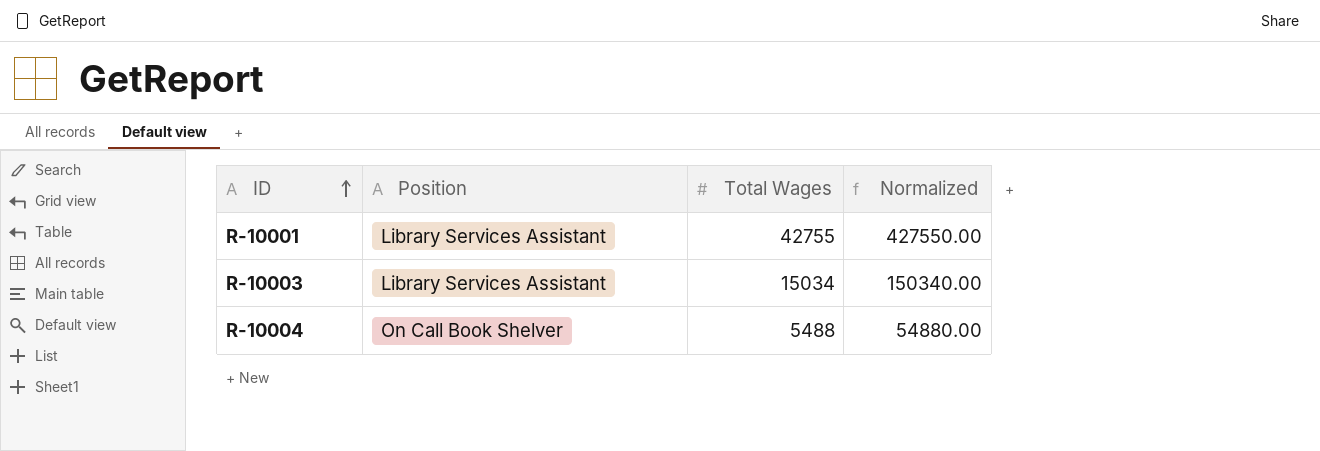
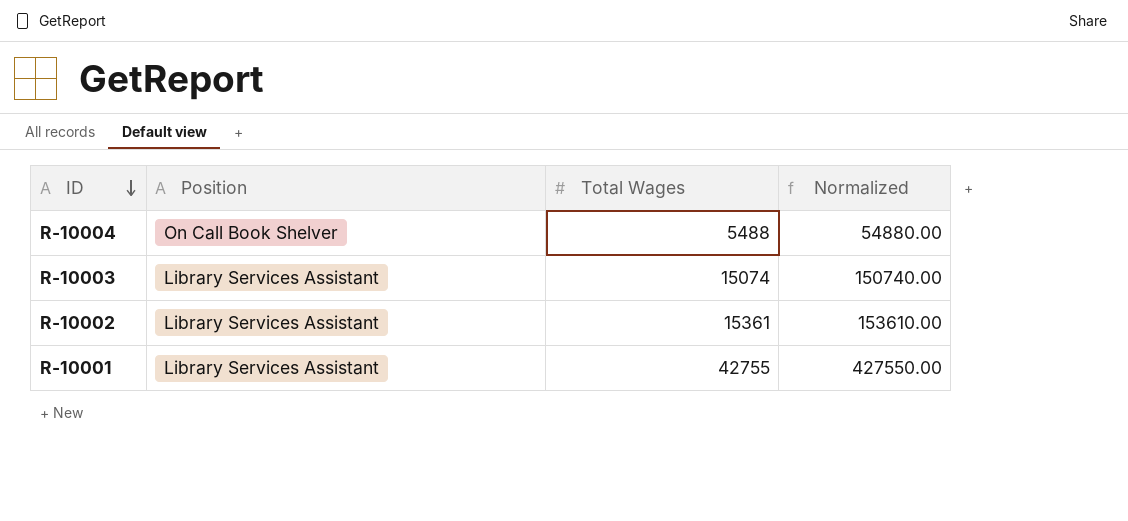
row order: ID ascending -> ID descending
R-10003 | Total Wages: 15034 -> 15074
R-10003 | Normalized: 150340.00 -> 150740.00
row R-10002: none -> Library Services Assistant | 15361 | 153610.00

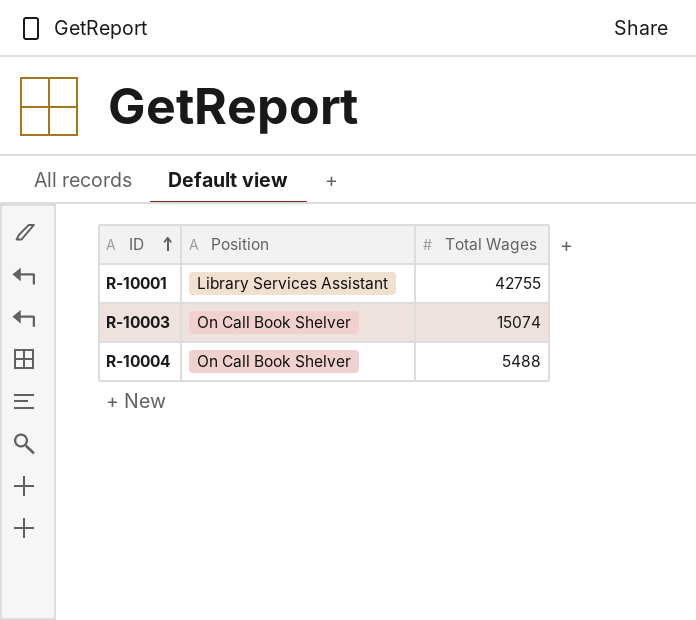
row order: ID descending -> ID ascending
column Normalized | formula: [Total Wages] * 10 -> none
row R-10002: Library Services Assistant | 15361 | 153610.00 -> none
R-10003 | Position: Library Services Assistant -> On Call Book Shelver

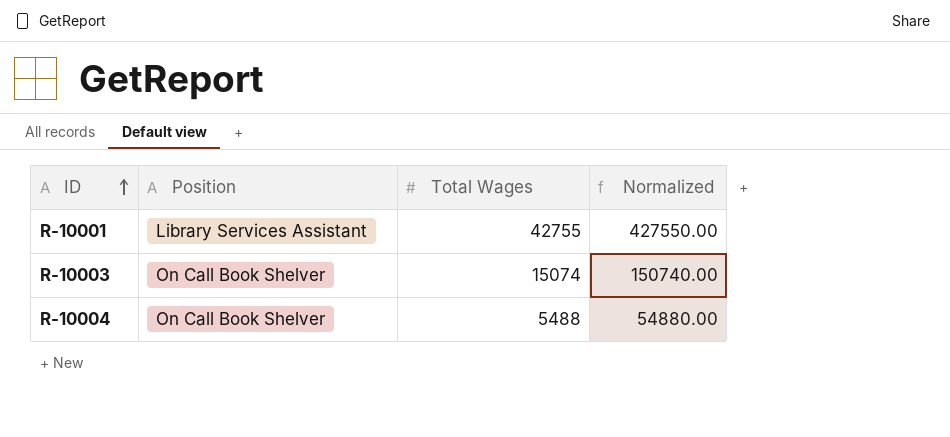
column Normalized | formula: none -> [Total Wages] * 10

